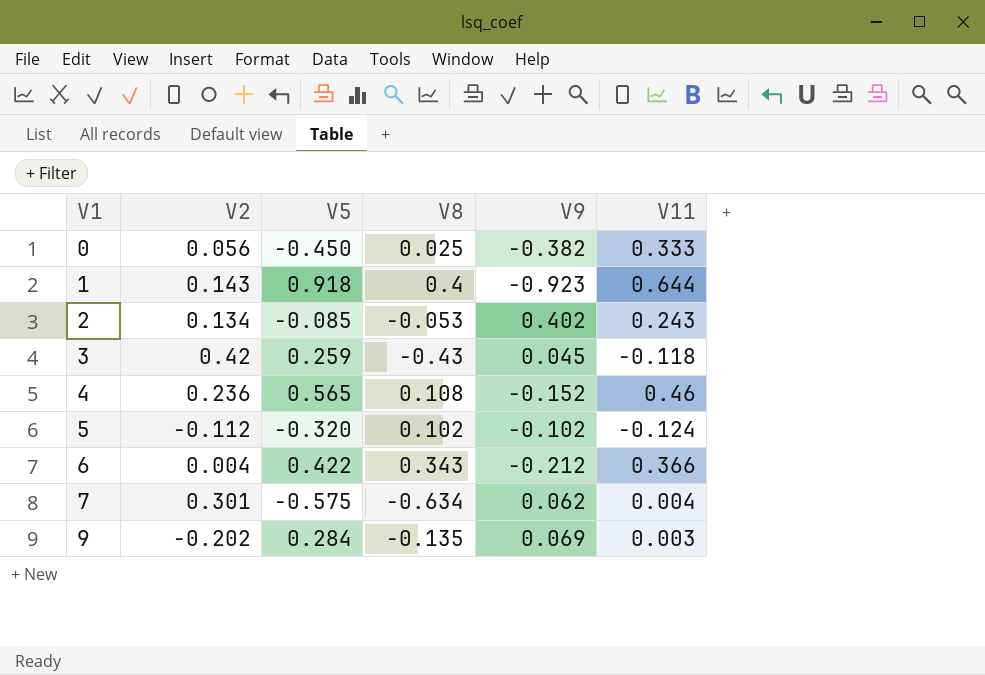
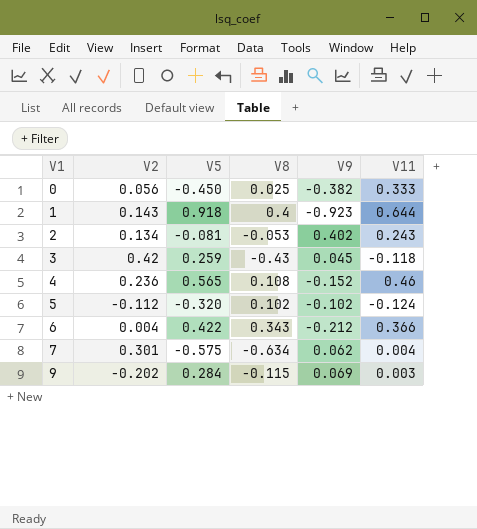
2 | V5: -0.085 -> -0.081
9 | V8: -0.135 -> -0.115

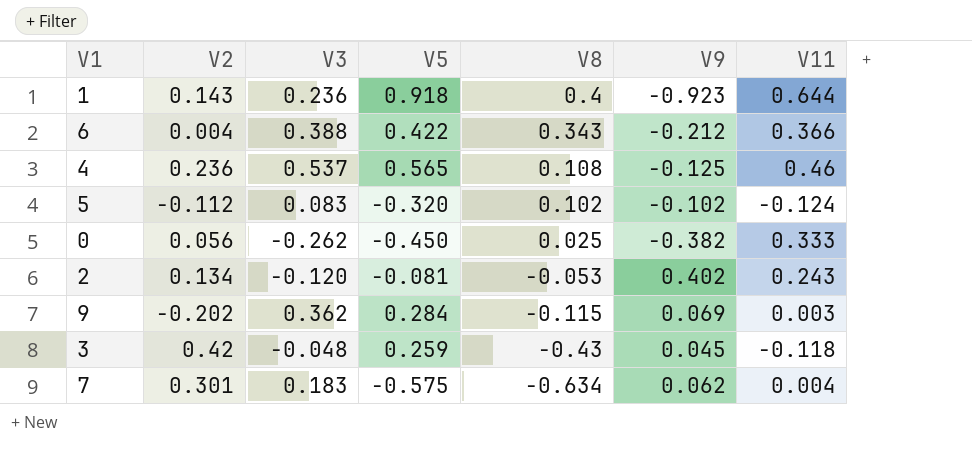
row order: V1 ascending -> V8 descending
column V3 | position: none -> 3
4 | V9: -0.152 -> -0.125

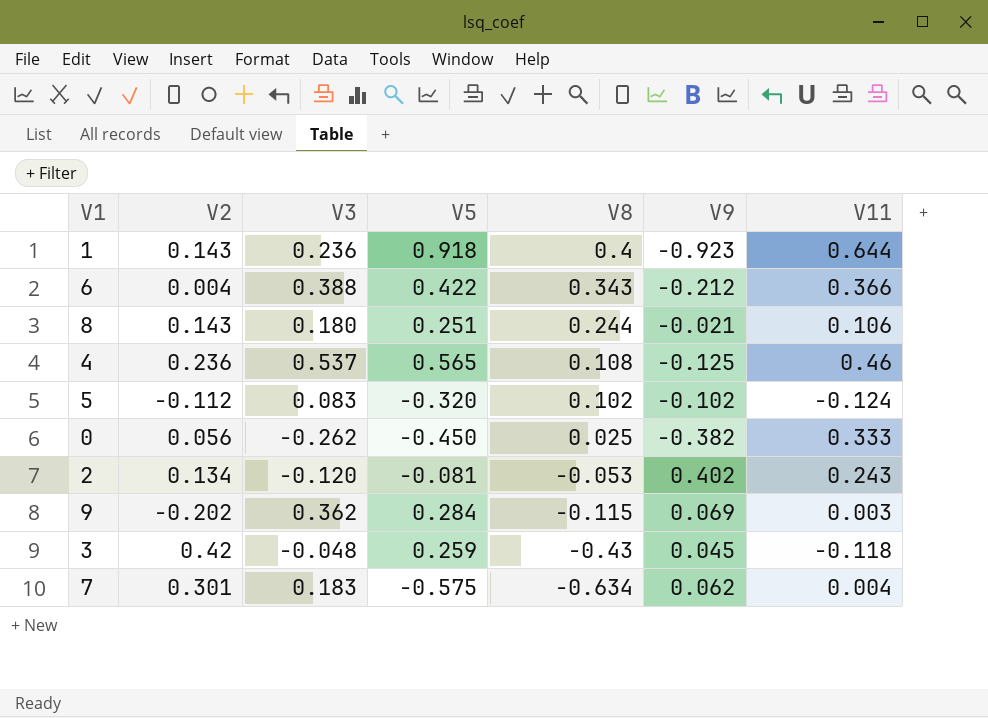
row 8: none -> 0.143 | 0.180 | 0.251 | 0.244 | -0.021 | 0.106

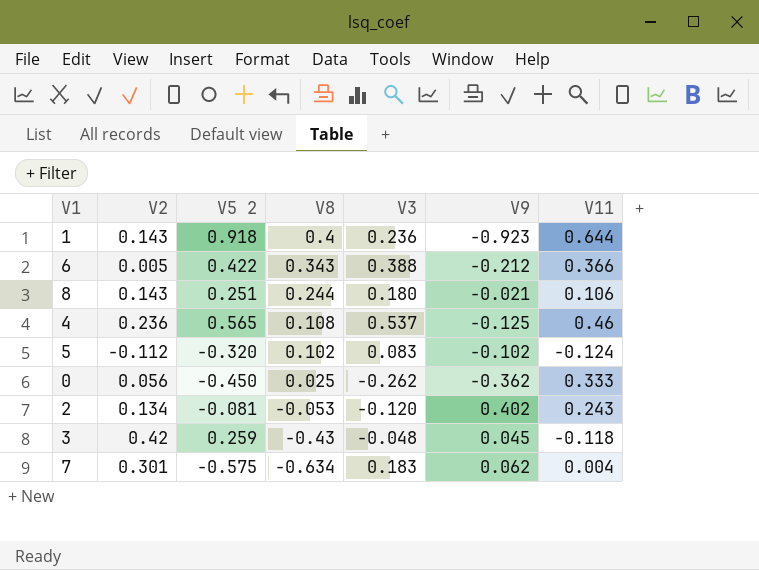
column name: V5 -> V5 2
column V3 | position: 3 -> 5
row 9: -0.202 | 0.362 | 0.284 | -0.115 | 0.069 | 0.003 -> none
6 | V2: 0.004 -> 0.005
0 | V9: -0.382 -> -0.362

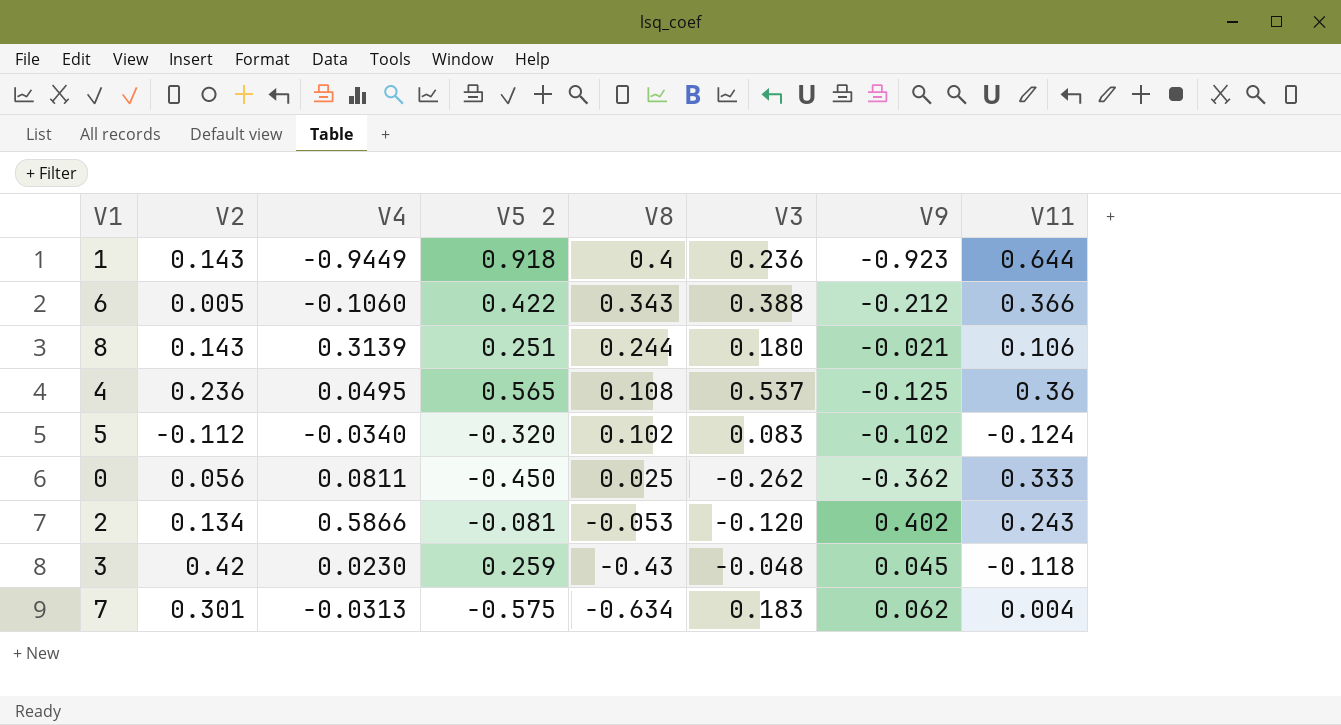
column V4 | position: none -> 3
4 | V11: 0.46 -> 0.36

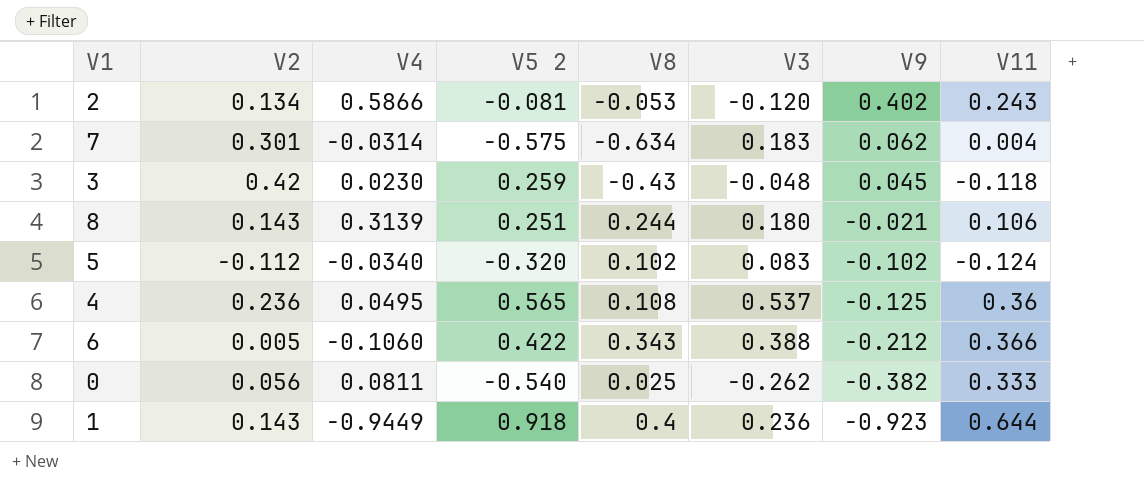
row order: V8 descending -> V9 descending
7 | V4: -0.0313 -> -0.0314
0 | V5 2: -0.450 -> -0.540
0 | V9: -0.362 -> -0.382

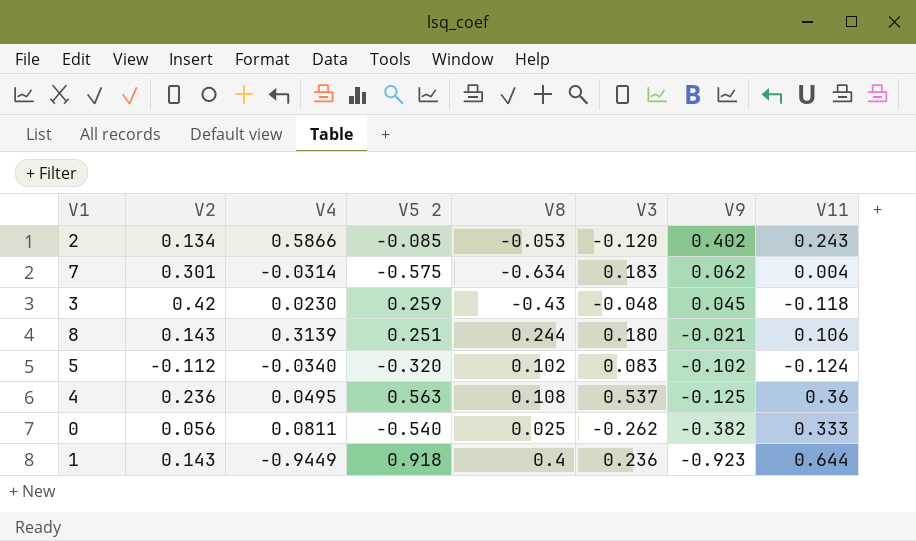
row 6: 0.005 | -0.1060 | 0.422 | 0.343 | 0.388 | -0.212 | 0.366 -> none
2 | V5 2: -0.081 -> -0.085
4 | V5 2: 0.565 -> 0.563

